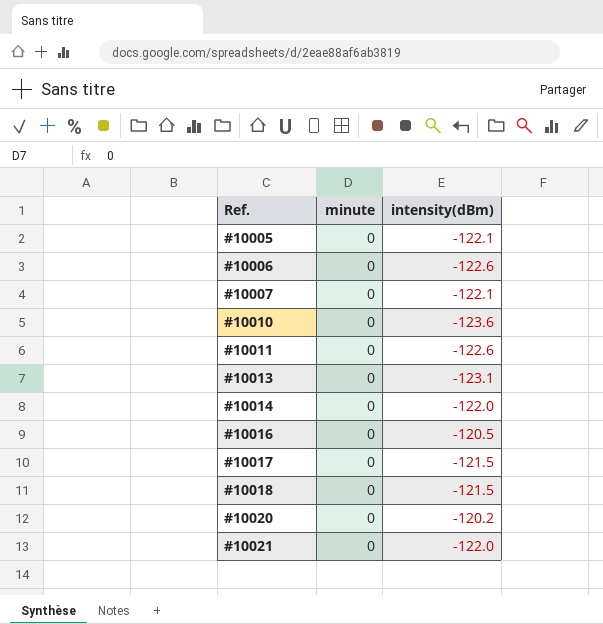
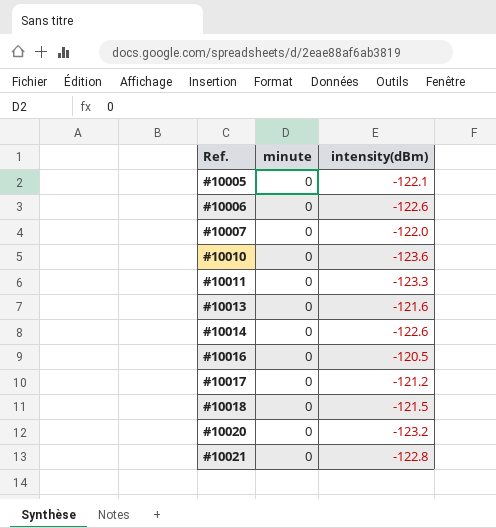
#10007 | intensity(dBm): -122.1 -> -122.0
#10011 | intensity(dBm): -122.6 -> -123.3
#10013 | intensity(dBm): -123.1 -> -121.6
#10014 | intensity(dBm): -122.0 -> -122.6
#10017 | intensity(dBm): -121.5 -> -121.2
#10020 | intensity(dBm): -120.2 -> -123.2
#10021 | intensity(dBm): -122.0 -> -122.8

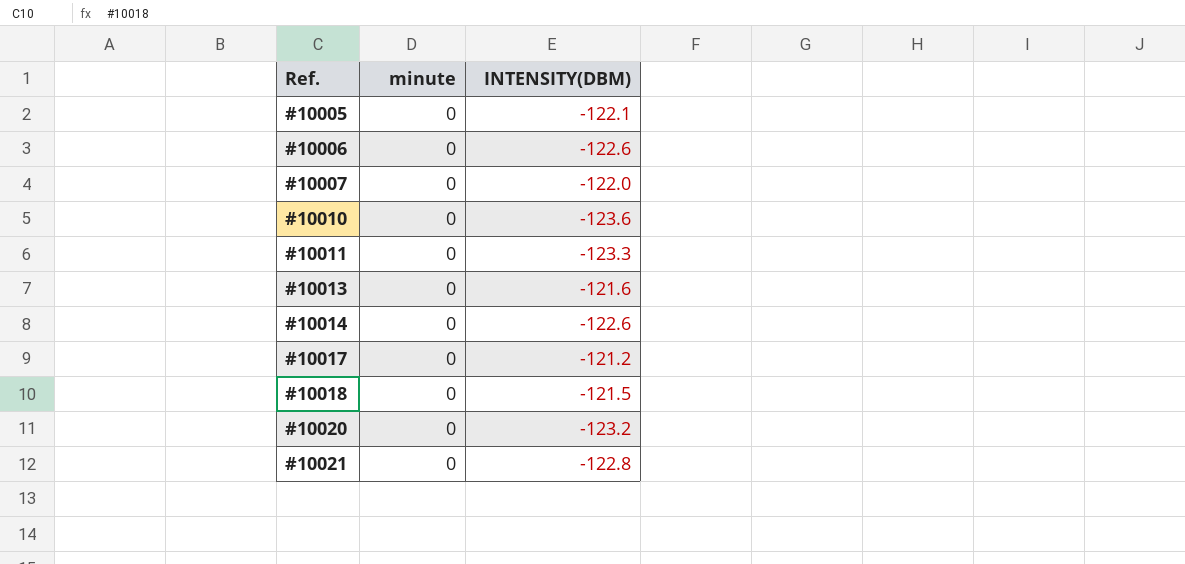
column name: intensity(dBm) -> INTENSITY(DBM)
row #10016: 0 | -120.5 -> none

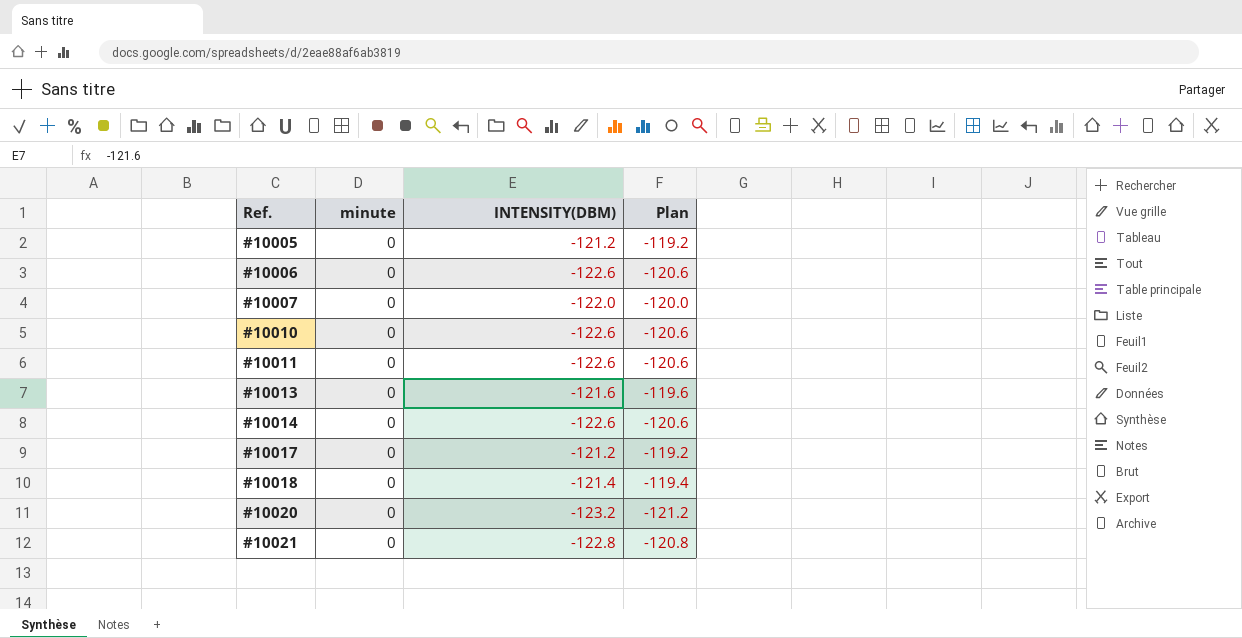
column Plan | formula: none -> [INTENSITY(DBM)] + 2
#10005 | INTENSITY(DBM): -122.1 -> -121.2
#10010 | INTENSITY(DBM): -123.6 -> -122.6
#10011 | INTENSITY(DBM): -123.3 -> -122.6
#10018 | INTENSITY(DBM): -121.5 -> -121.4

